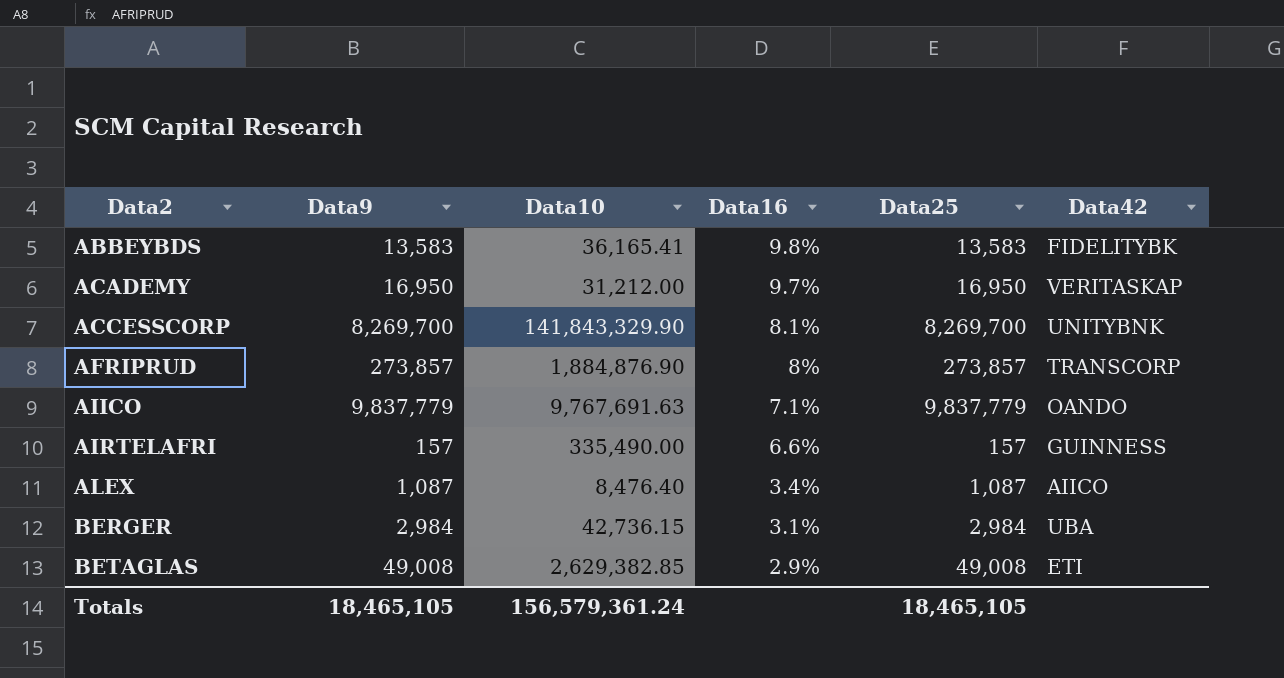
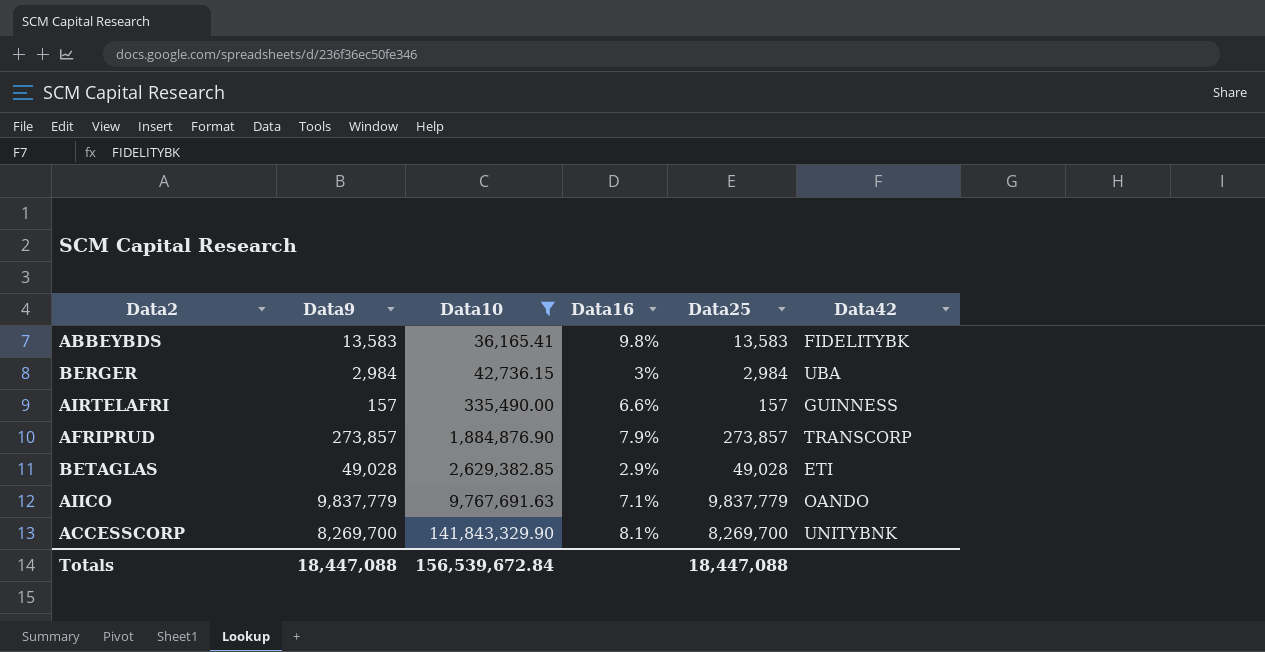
filter: none -> Data10 >= 36,165.41
row order: Data2 ascending -> Data10 ascending
BERGER | Data16: 3.1% -> 3%
AFRIPRUD | Data16: 8% -> 7.9%
BETAGLAS | Data9: 49,008 -> 49,028
BETAGLAS | Data25: 49,008 -> 49,028
Totals | Data9: 18,465,105 -> 18,447,088
Totals | Data10: 156,579,361.24 -> 156,539,672.84
Totals | Data25: 18,465,105 -> 18,447,088

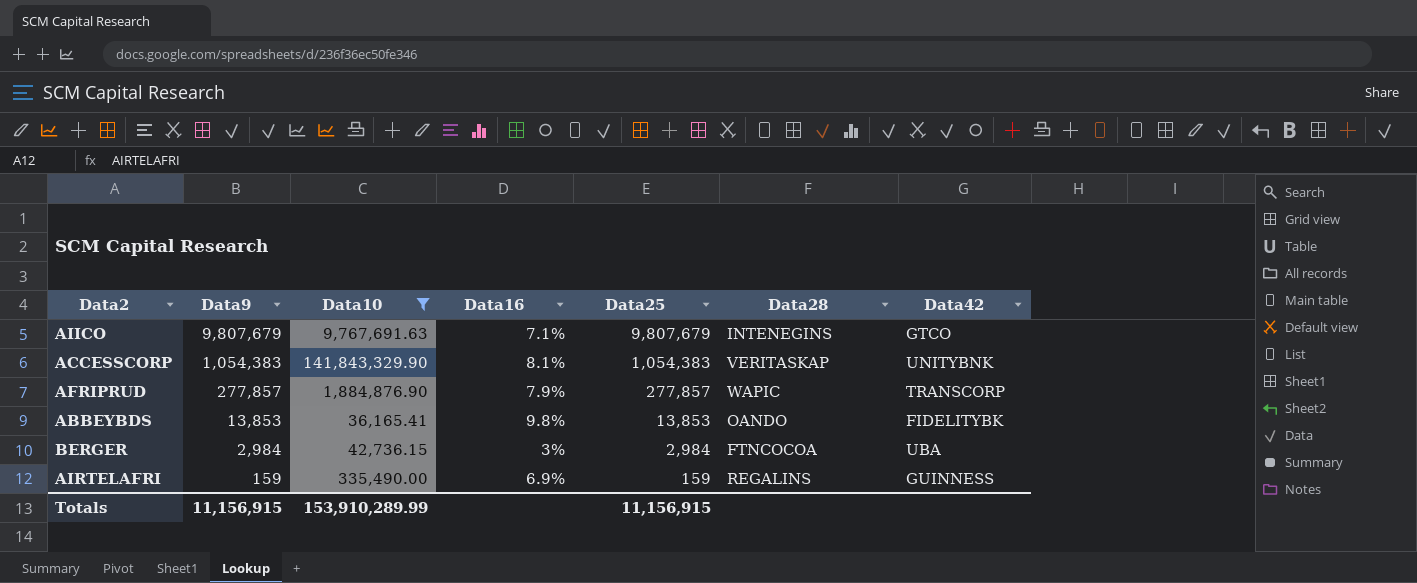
row order: Data10 ascending -> Data9 descending
column Data28 | position: none -> 6
row BETAGLAS: 49,028 | 2,629,382.85 | 2.9% | 49,028 | ETI -> none
AIICO | Data9: 9,837,779 -> 9,807,679
AIICO | Data25: 9,837,779 -> 9,807,679
AIICO | Data42: OANDO -> GTCO
ACCESSCORP | Data9: 8,269,700 -> 1,054,383
ACCESSCORP | Data25: 8,269,700 -> 1,054,383
AFRIPRUD | Data9: 273,857 -> 277,857
AFRIPRUD | Data25: 273,857 -> 277,857
ABBEYBDS | Data9: 13,583 -> 13,853
ABBEYBDS | Data25: 13,583 -> 13,853
AIRTELAFRI | Data9: 157 -> 159
AIRTELAFRI | Data16: 6.6% -> 6.9%
AIRTELAFRI | Data25: 157 -> 159
Totals | Data9: 18,447,088 -> 11,156,915
Totals | Data10: 156,539,672.84 -> 153,910,289.99
Totals | Data25: 18,447,088 -> 11,156,915

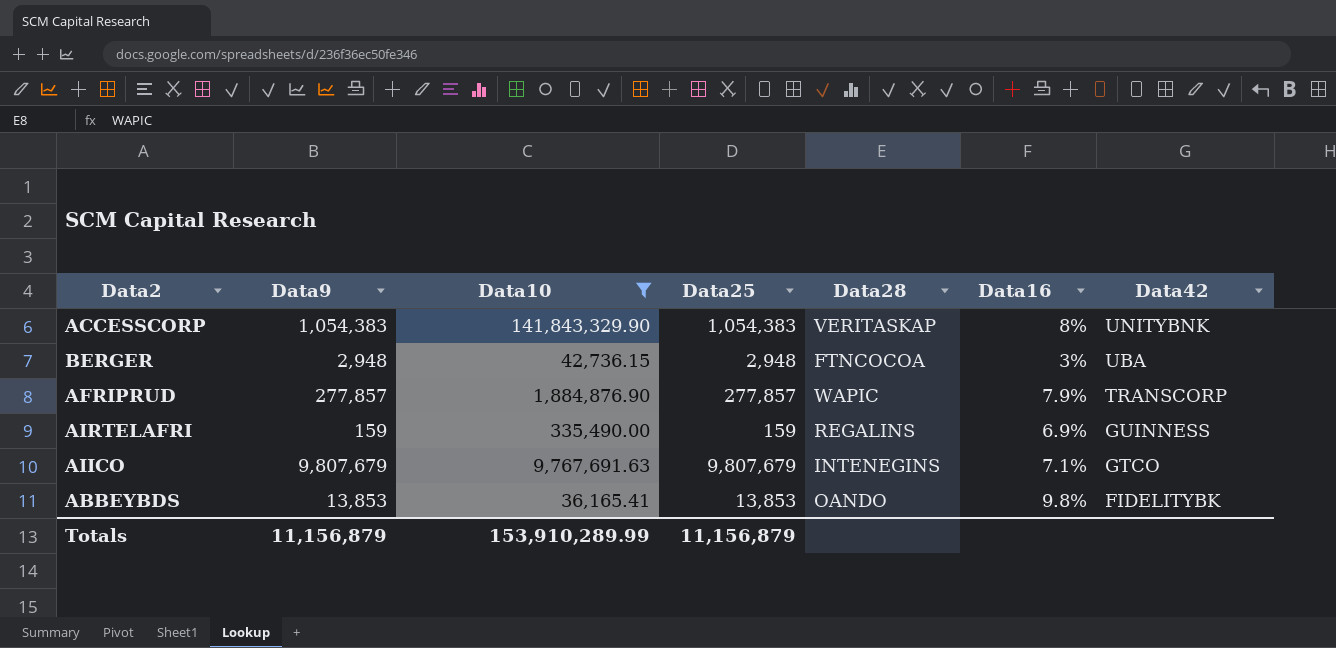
row order: Data9 descending -> Data42 descending
column Data16 | position: 4 -> 6
ACCESSCORP | Data16: 8.1% -> 8%
BERGER | Data9: 2,984 -> 2,948
BERGER | Data25: 2,984 -> 2,948
Totals | Data9: 11,156,915 -> 11,156,879
Totals | Data25: 11,156,915 -> 11,156,879

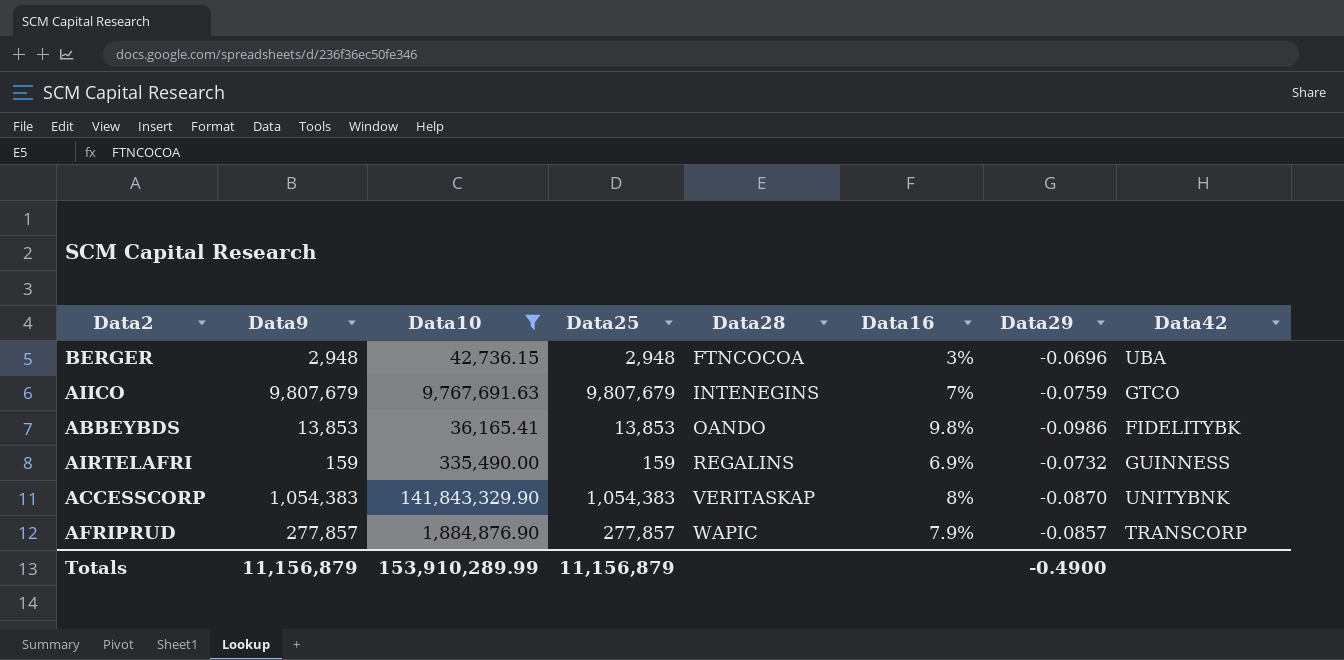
row order: Data42 descending -> Data28 ascending
column Data29 | position: none -> 7
AIICO | Data16: 7.1% -> 7%

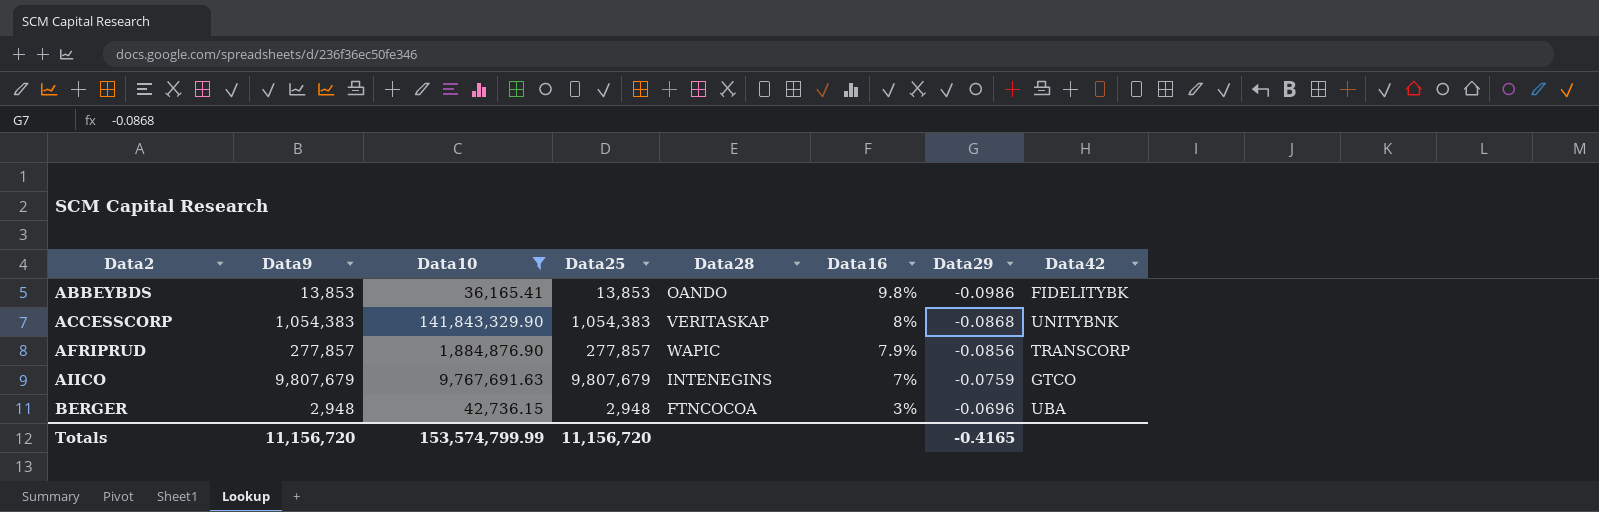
row order: Data28 ascending -> Data2 ascending
row AIRTELAFRI: 159 | 335,490.00 | 159 | REGALINS | 6.9% | -0.0732 | GUINNESS -> none
ACCESSCORP | Data29: -0.0870 -> -0.0868
AFRIPRUD | Data29: -0.0857 -> -0.0856
Totals | Data9: 11,156,879 -> 11,156,720
Totals | Data10: 153,910,289.99 -> 153,574,799.99
Totals | Data25: 11,156,879 -> 11,156,720
Totals | Data29: -0.4900 -> -0.4165

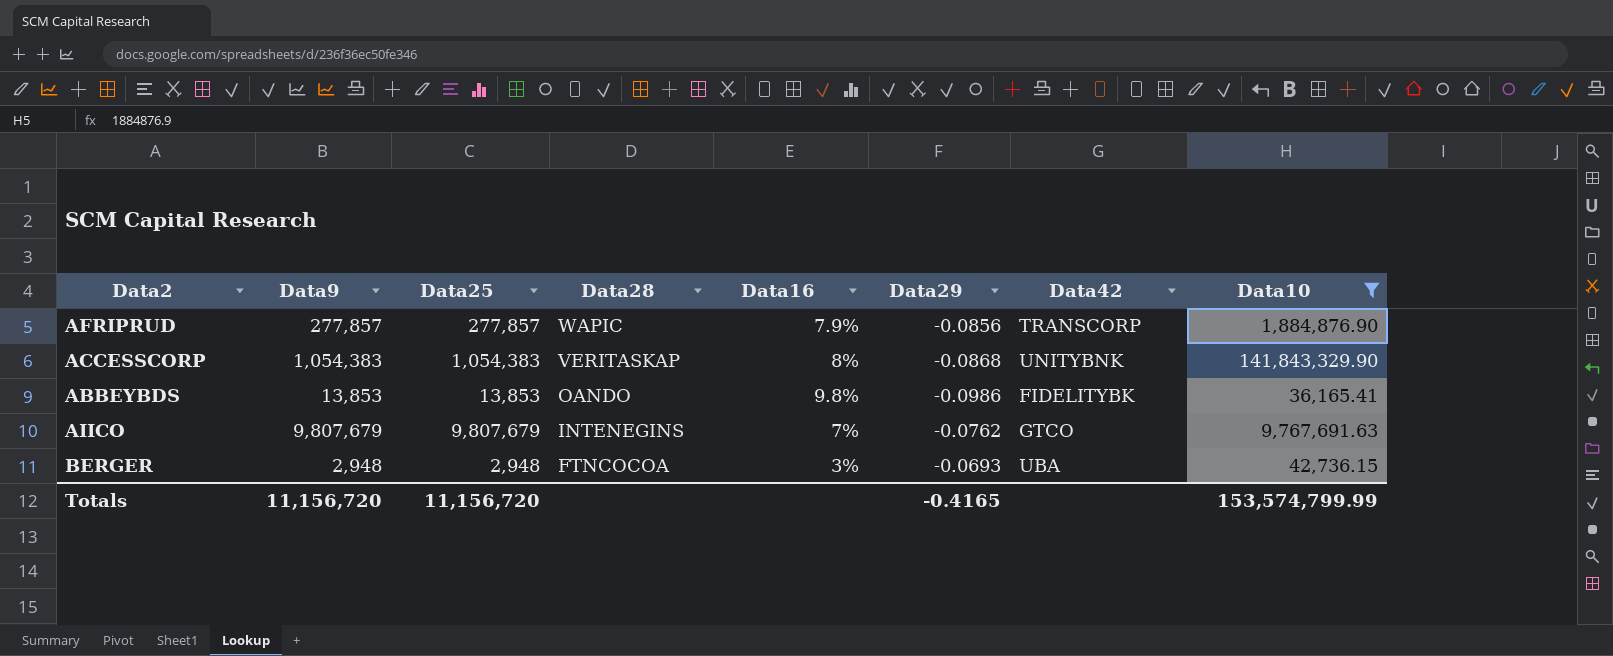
row order: Data2 ascending -> Data28 descending
column Data10 | position: 3 -> 8
AIICO | Data29: -0.0759 -> -0.0762
BERGER | Data29: -0.0696 -> -0.0693

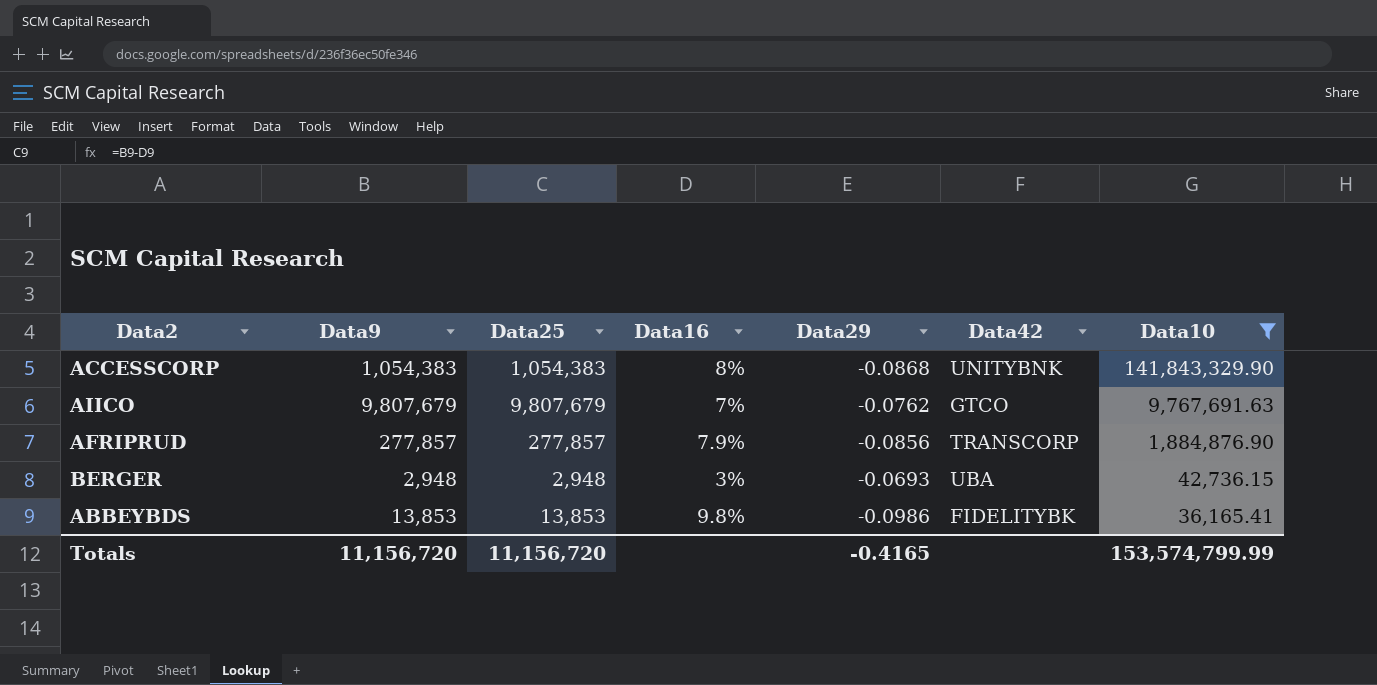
row order: Data28 descending -> Data10 descending
column Data28 | position: 4 -> none

